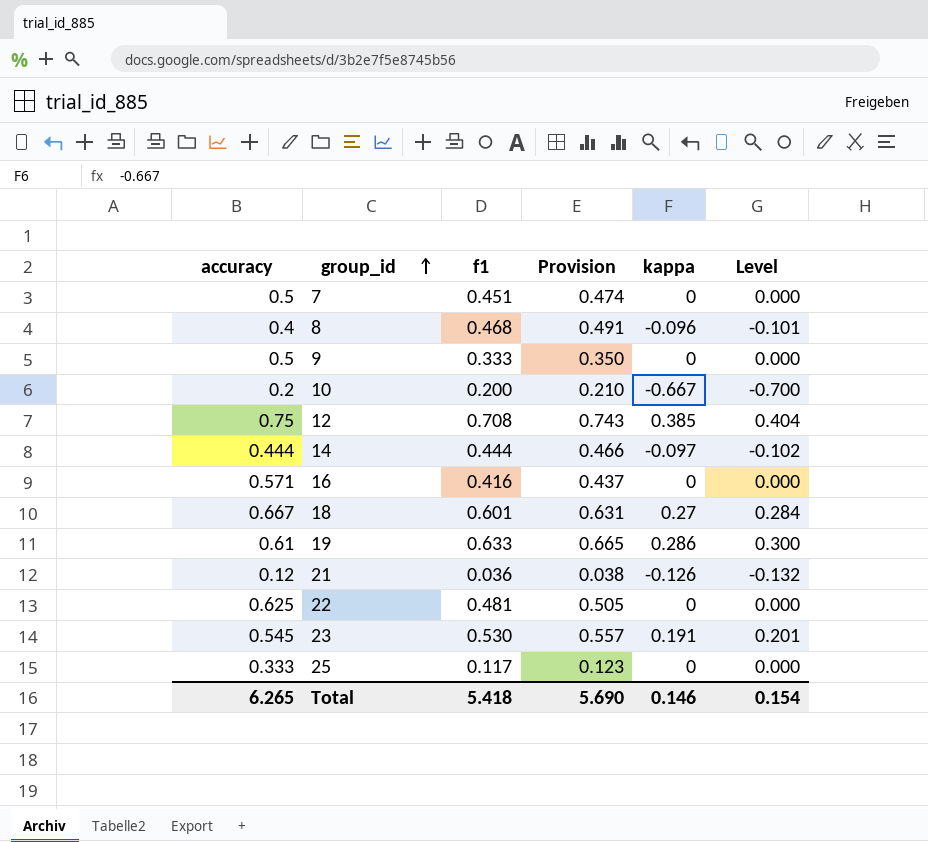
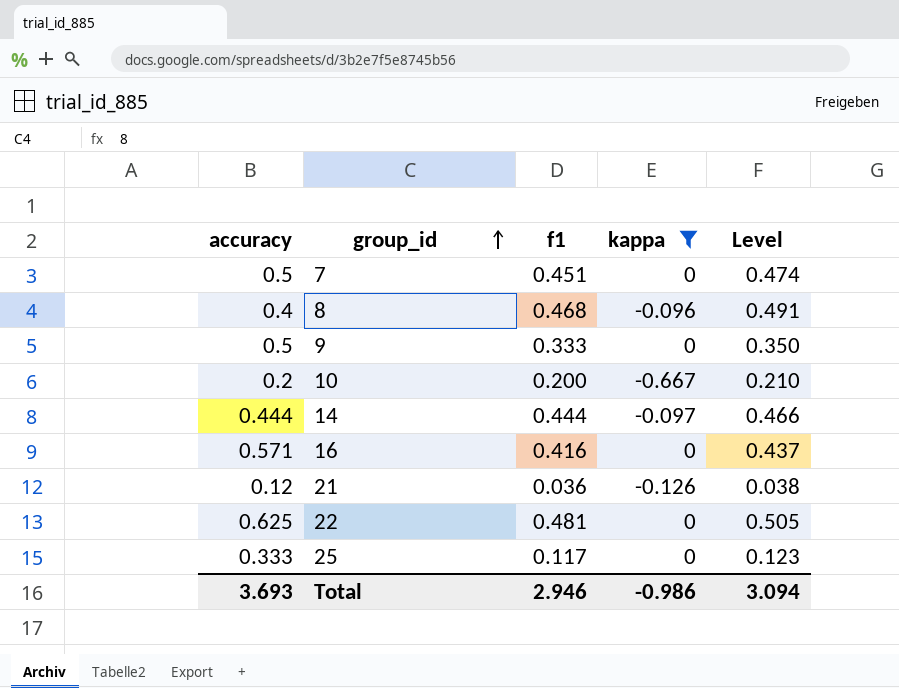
filter: none -> kappa <= 0
column Provision | formula: [f1] * 1.05 -> none
column Level | formula: [kappa] * 1.05 -> [f1] * 1.05
Total | accuracy: 6.265 -> 3.693
Total | f1: 5.418 -> 2.946
Total | kappa: 0.146 -> -0.986
Total | Level: 0.154 -> 3.094

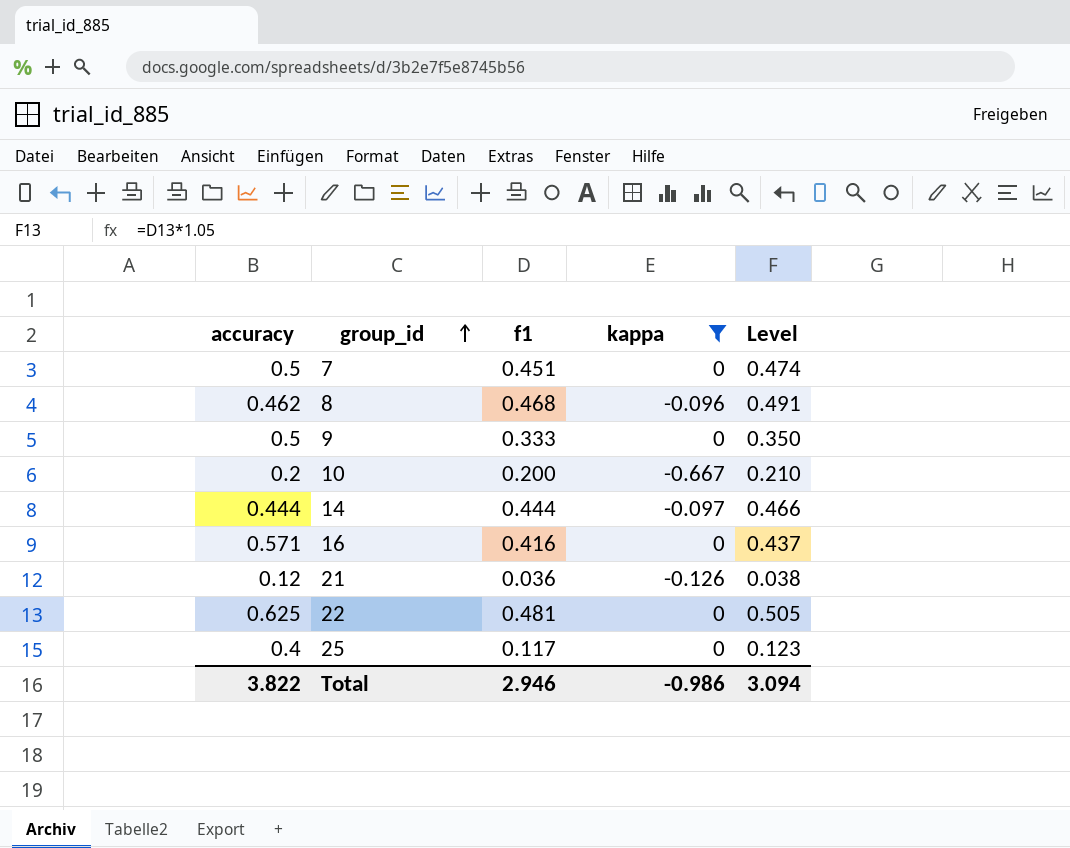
8 | accuracy: 0.4 -> 0.462
25 | accuracy: 0.333 -> 0.4
Total | accuracy: 3.693 -> 3.822

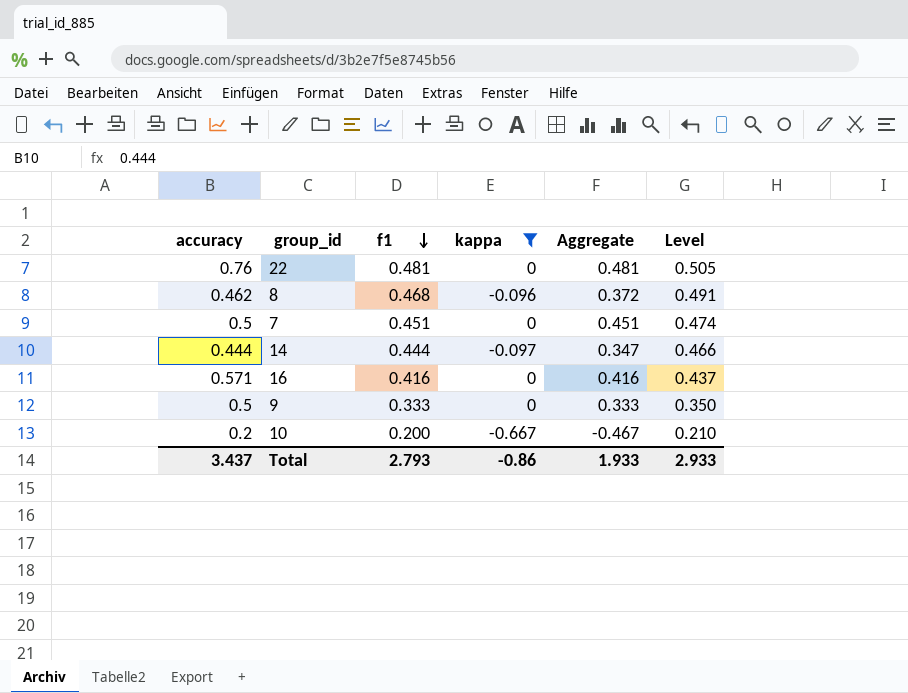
row order: group_id ascending -> f1 descending
column Aggregate | formula: none -> [f1] + [kappa]
row 21: 0.12 | 0.036 | -0.126 | 0.038 -> none
row 25: 0.4 | 0.117 | 0 | 0.123 -> none
22 | accuracy: 0.625 -> 0.76
Total | accuracy: 3.822 -> 3.437
Total | f1: 2.946 -> 2.793
Total | kappa: -0.986 -> -0.86
Total | Level: 3.094 -> 2.933

